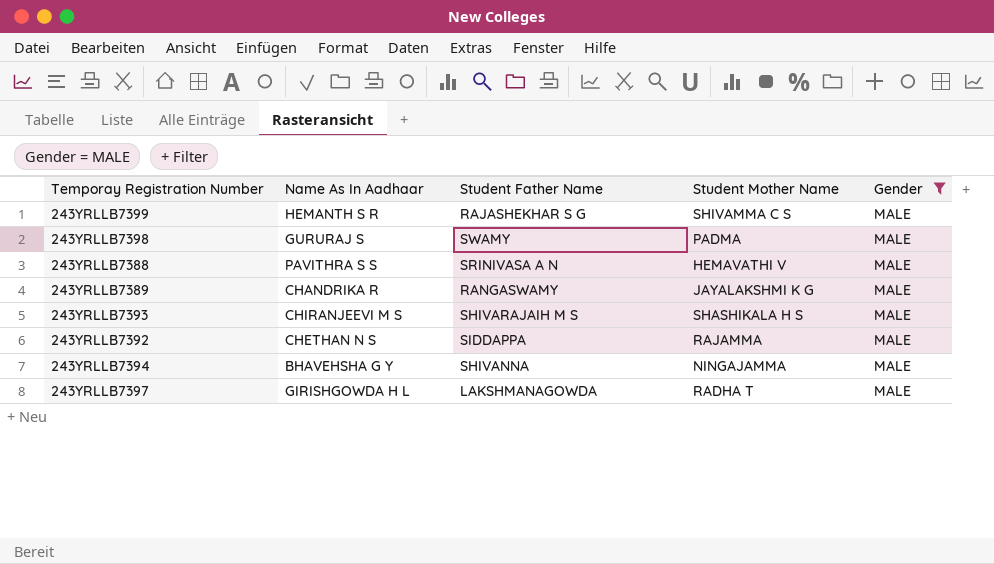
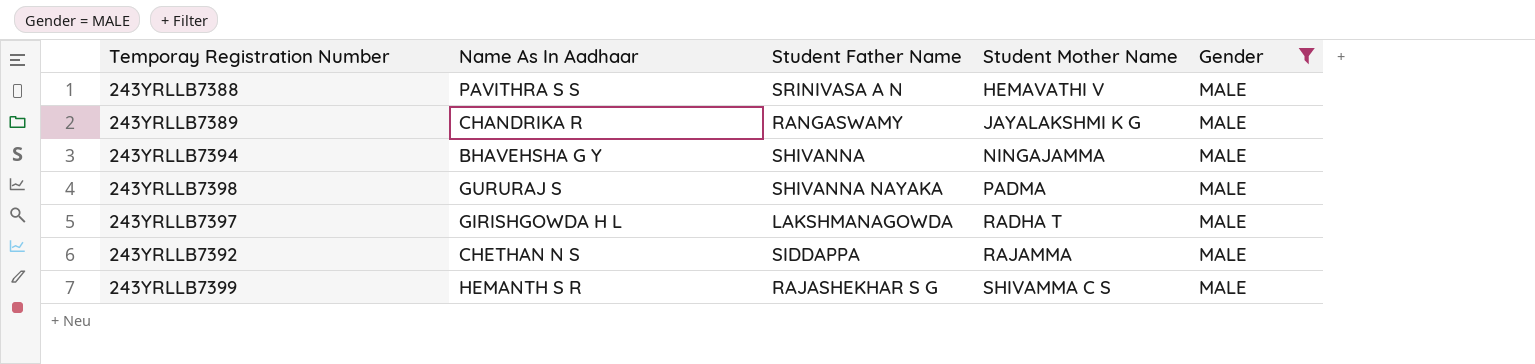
row order: none -> Student Mother Name ascending
row 243YRLLB7393: CHIRANJEEVI M S | SHIVARAJAIH M S | SHASHIKALA H S | MALE -> none
243YRLLB7398 | Student Father Name: SWAMY -> SHIVANNA NAYAKA

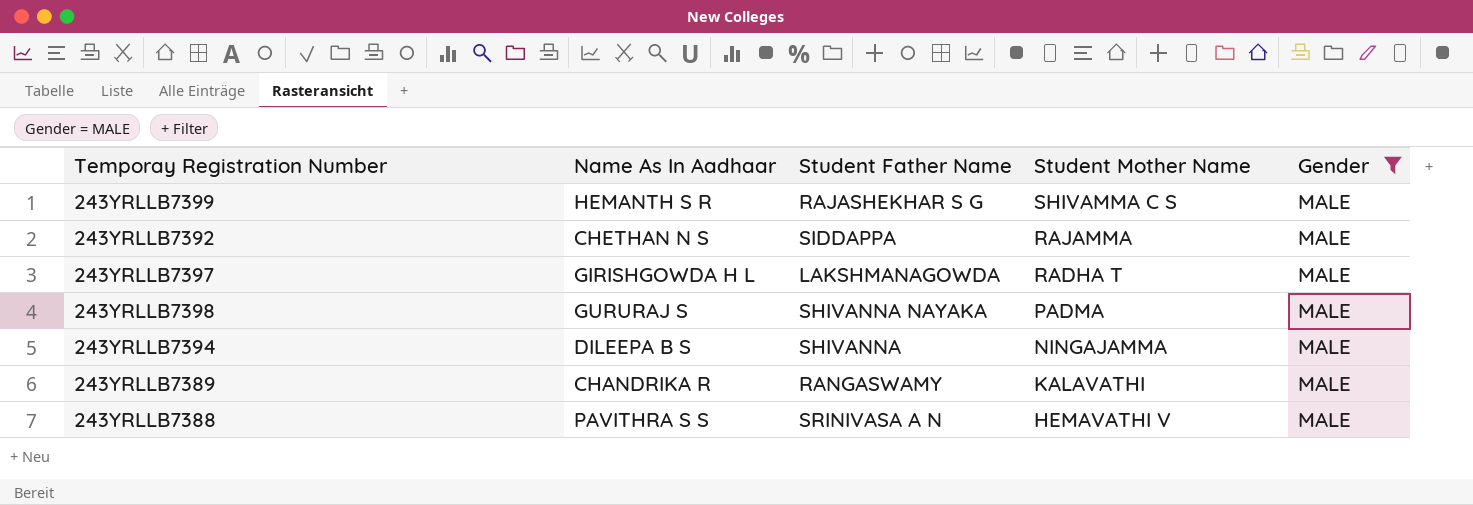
row order: Student Mother Name ascending -> Student Mother Name descending
243YRLLB7394 | Name As In Aadhaar: BHAVEHSHA G Y -> DILEEPA B S
243YRLLB7389 | Student Mother Name: JAYALAKSHMI K G -> KALAVATHI

